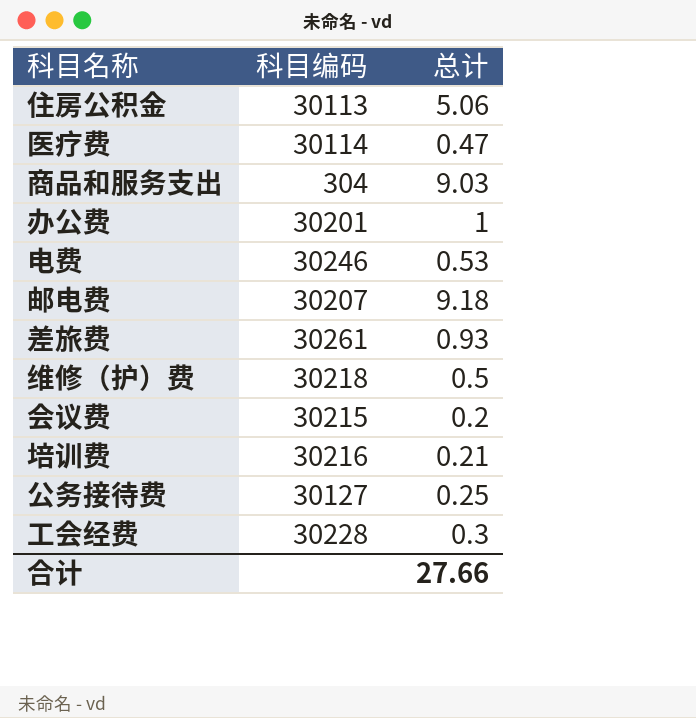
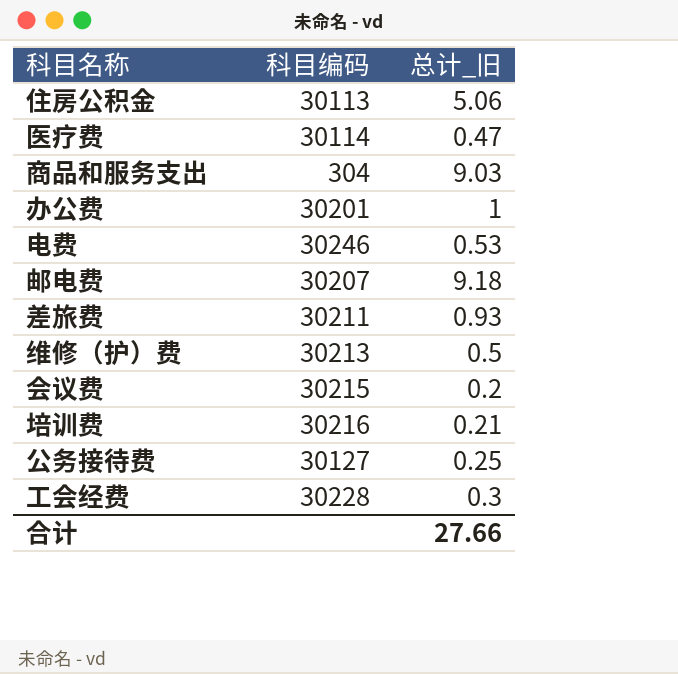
column name: 总计 -> 总计_旧
差旅费 | 科目编码: 30261 -> 30211
维修（护）费 | 科目编码: 30218 -> 30213

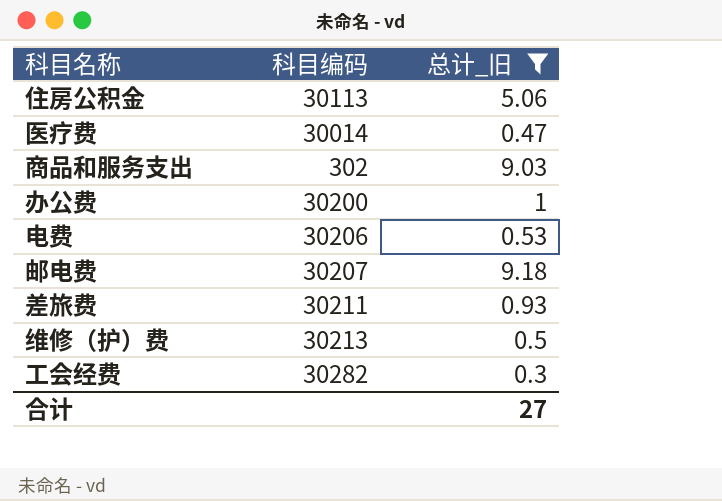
filter: none -> 总计_旧 >= 0.3
医疗费 | 科目编码: 30114 -> 30014
商品和服务支出 | 科目编码: 304 -> 302
办公费 | 科目编码: 30201 -> 30200
电费 | 科目编码: 30246 -> 30206
工会经费 | 科目编码: 30228 -> 30282
合计 | 总计_旧: 27.66 -> 27

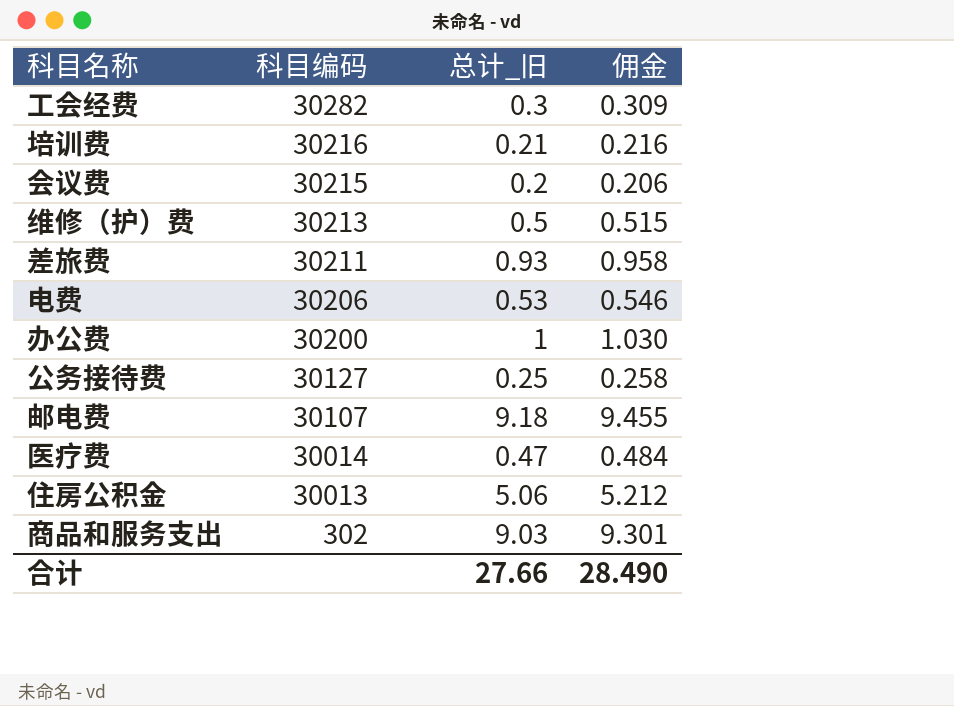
filter: 总计_旧 >= 0.3 -> none
row order: none -> 科目编码 descending
column 佣金 | formula: none -> [总计_旧] * 1.03
邮电费 | 科目编码: 30207 -> 30107
住房公积金 | 科目编码: 30113 -> 30013
合计 | 总计_旧: 27 -> 27.66

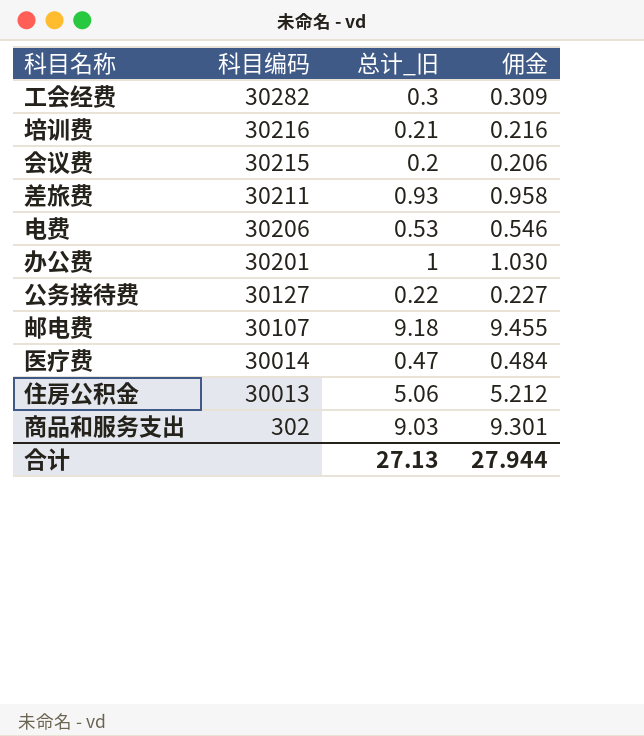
row 维修（护）费: 30213 | 0.5 | 0.515 -> none
办公费 | 科目编码: 30200 -> 30201
公务接待费 | 总计_旧: 0.25 -> 0.22
公务接待费 | 佣金: 0.258 -> 0.227
合计 | 总计_旧: 27.66 -> 27.13
合计 | 佣金: 28.490 -> 27.944

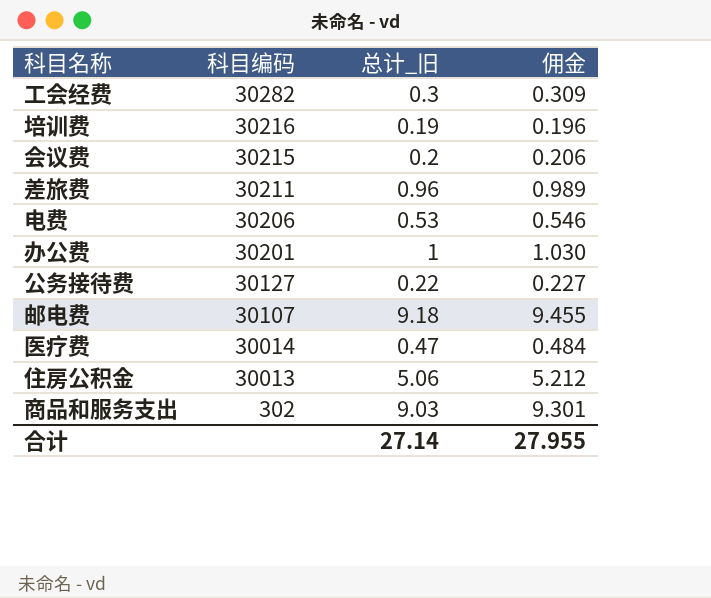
培训费 | 总计_旧: 0.21 -> 0.19
培训费 | 佣金: 0.216 -> 0.196
差旅费 | 总计_旧: 0.93 -> 0.96
差旅费 | 佣金: 0.958 -> 0.989
合计 | 总计_旧: 27.13 -> 27.14
合计 | 佣金: 27.944 -> 27.955

